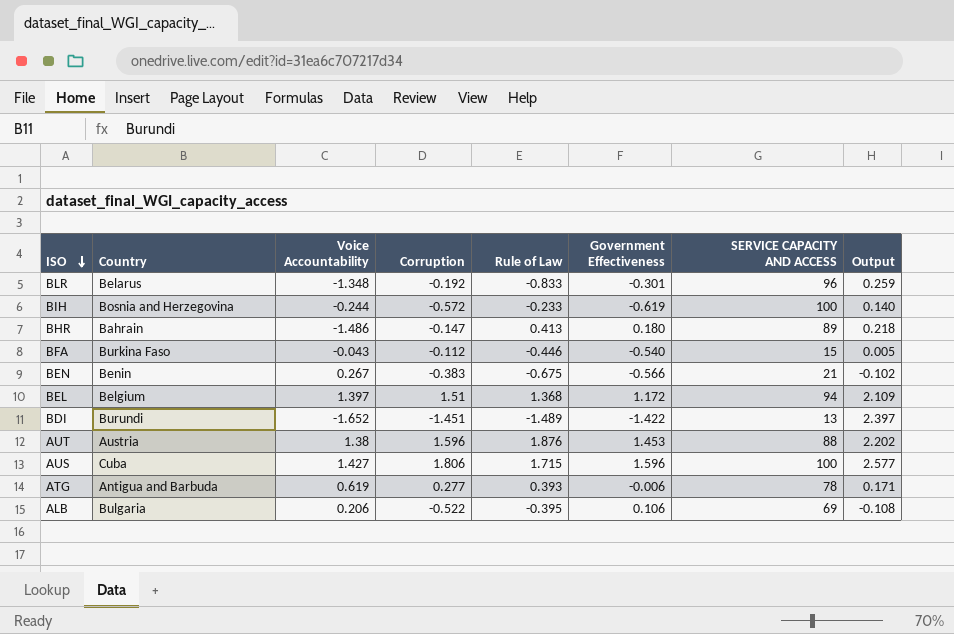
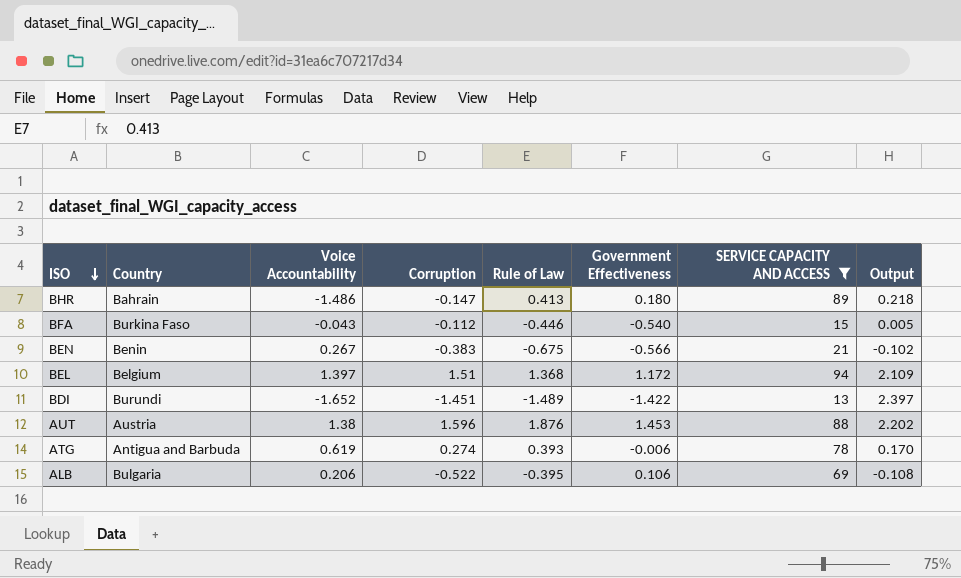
filter: none -> SERVICE CAPACITY AND ACCESS <= 94
ATG | Corruption: 0.277 -> 0.274
ATG | Output: 0.171 -> 0.170

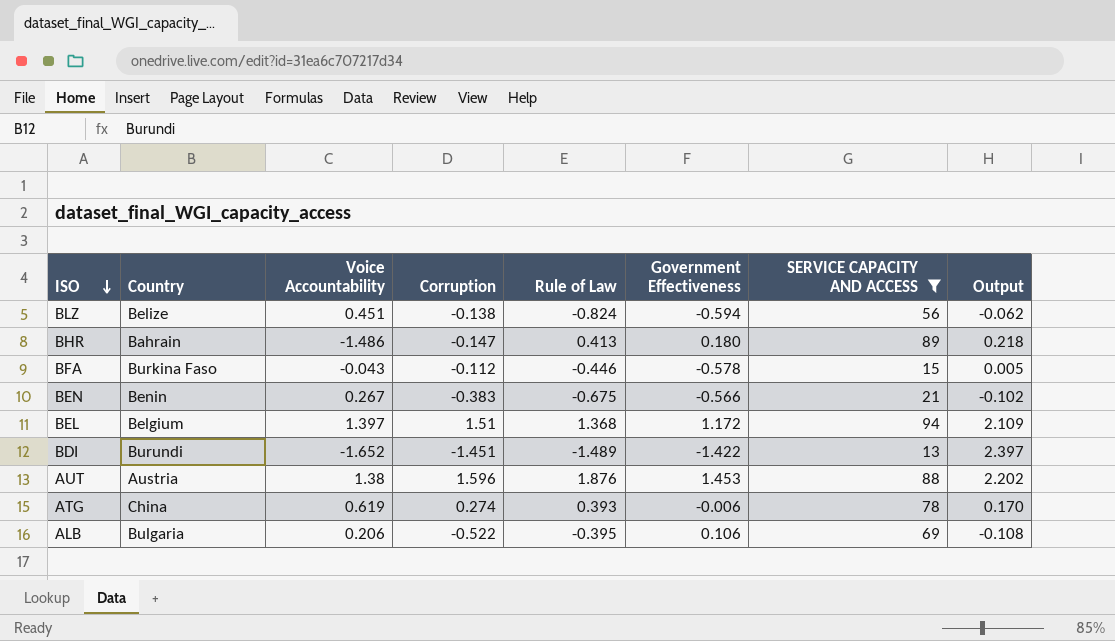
row BLZ: none -> Belize | 0.451 | -0.138 | -0.824 | -0.594 | 56 | -0.062
BFA | Government Effectiveness: -0.540 -> -0.578
ATG | Country: Antigua and Barbuda -> China

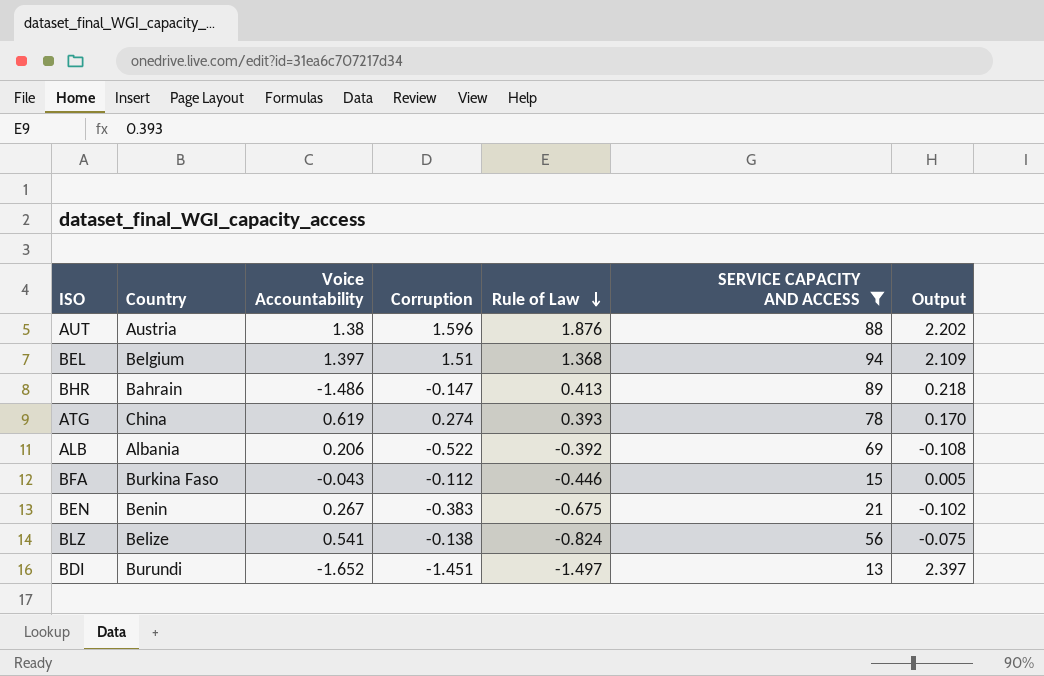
row order: ISO descending -> Rule of Law descending
column Government Effectiveness | position: 6 -> none
ALB | Country: Bulgaria -> Albania
ALB | Rule of Law: -0.395 -> -0.392
BLZ | Voice Accountability: 0.451 -> 0.541
BLZ | Output: -0.062 -> -0.075
BDI | Rule of Law: -1.489 -> -1.497

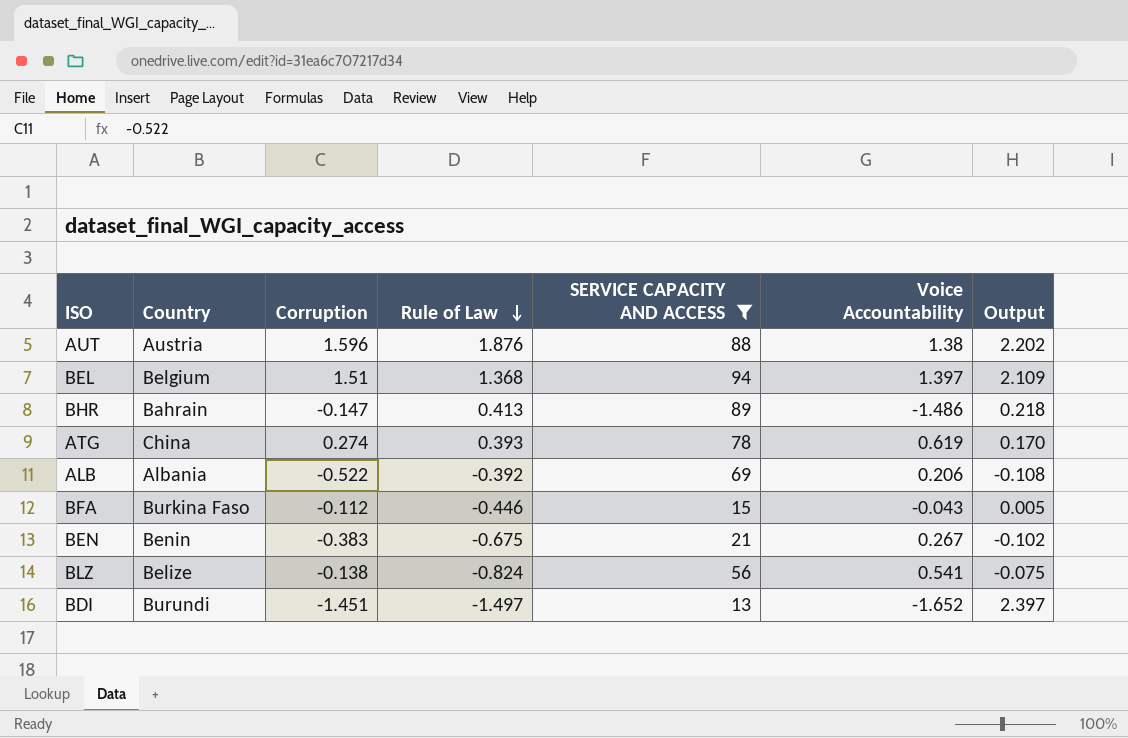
column Voice Accountability | position: 3 -> 6

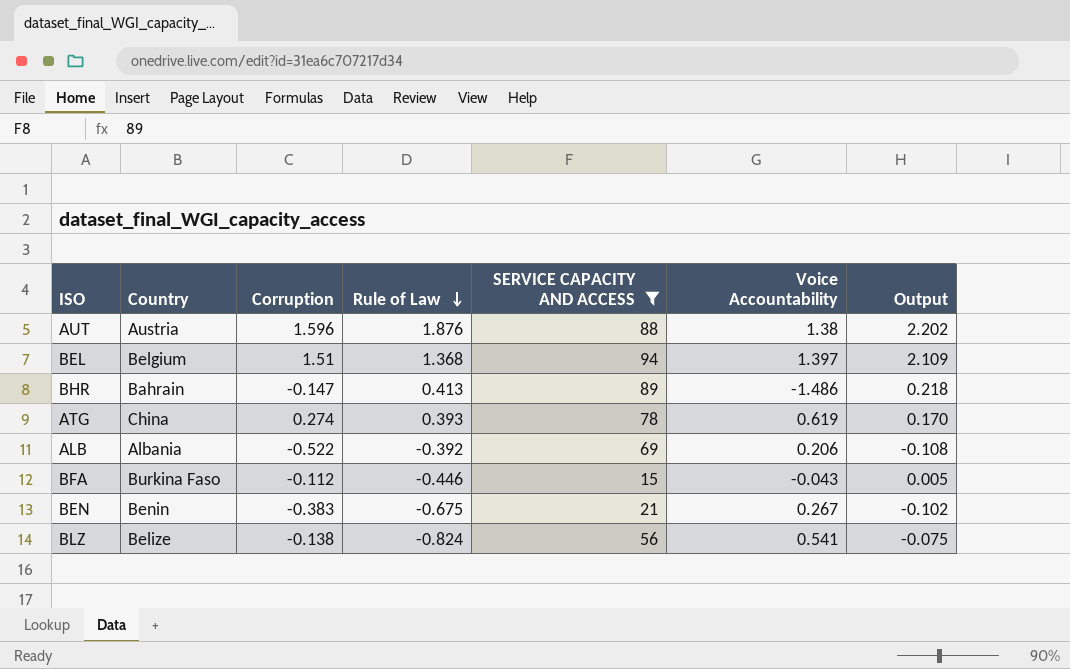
row BDI: Burundi | -1.451 | -1.497 | 13 | -1.652 | 2.397 -> none

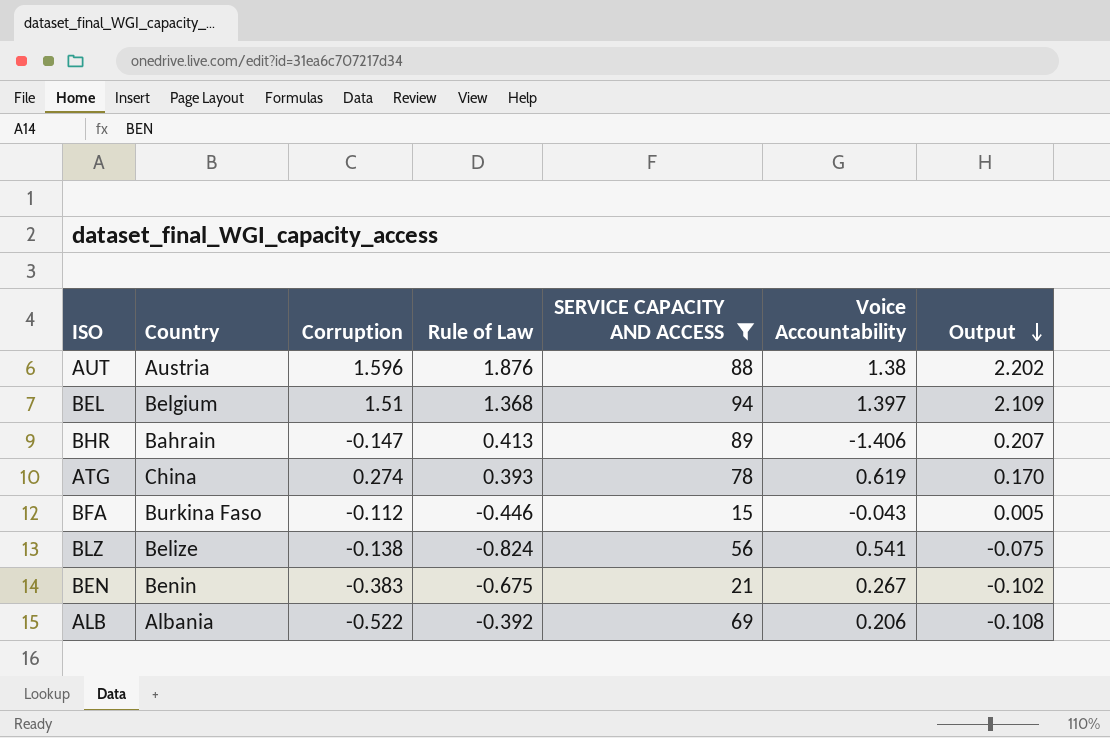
row order: Rule of Law descending -> Output descending
BHR | Voice Accountability: -1.486 -> -1.406
BHR | Output: 0.218 -> 0.207

